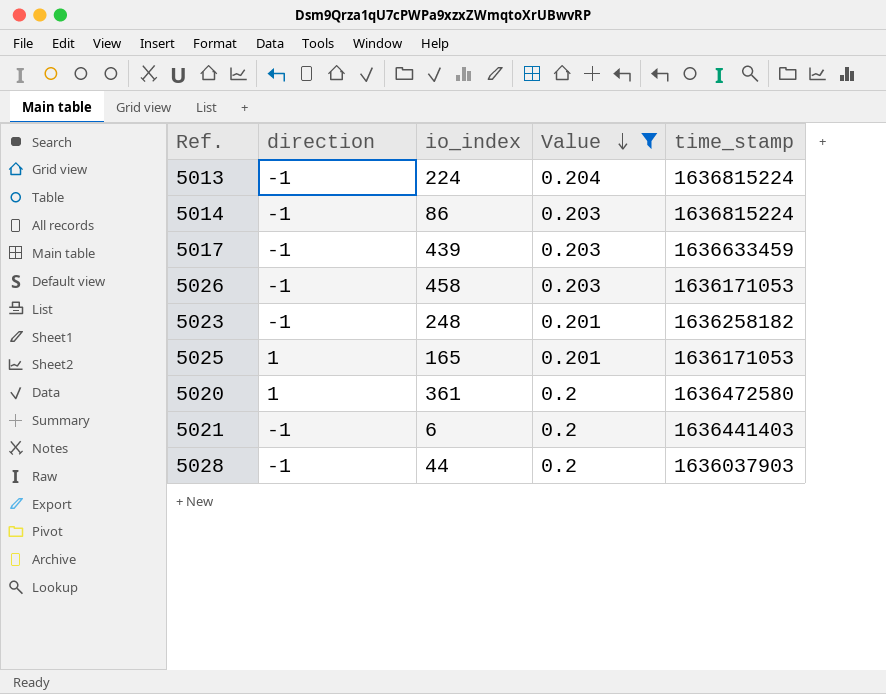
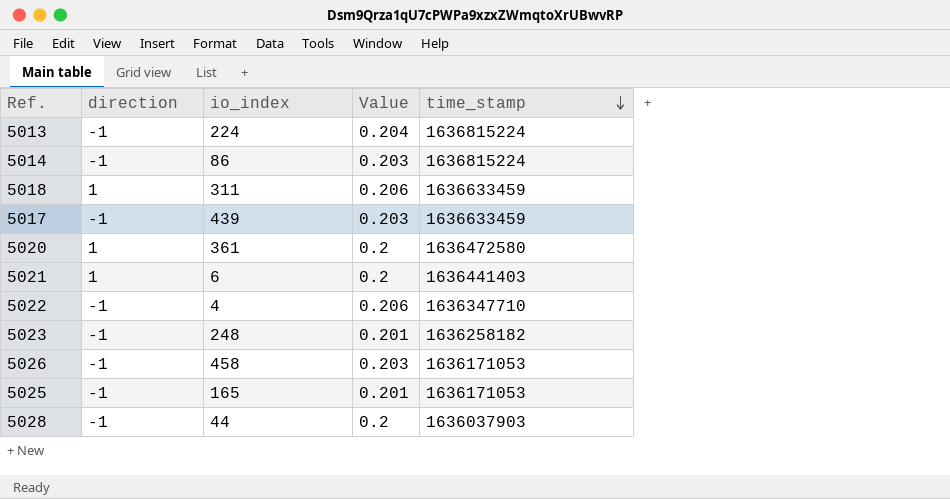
filter: Value != 0.206 -> none
row order: Value descending -> time_stamp descending
5021 | direction: -1 -> 1
5025 | direction: 1 -> -1

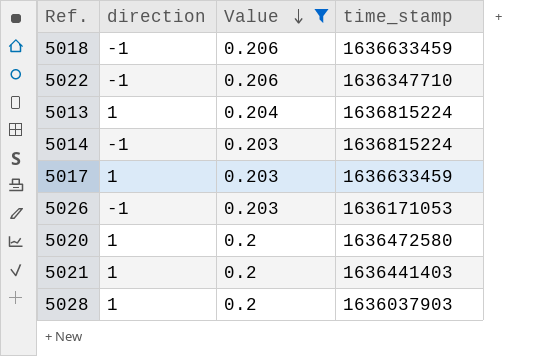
filter: none -> Value != 0.201
row order: time_stamp descending -> Value descending
column io_index | position: 3 -> none
5018 | direction: 1 -> -1
5013 | direction: -1 -> 1
5017 | direction: -1 -> 1
5028 | direction: -1 -> 1

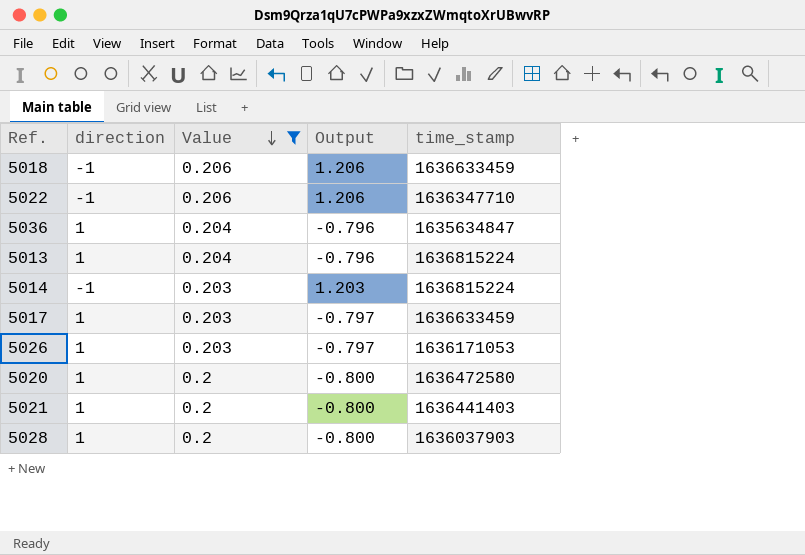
column Output | formula: none -> [Value] - [direction]
row 5036: none -> 1 | 0.204 | -0.796 | 1635634847
5026 | direction: -1 -> 1

